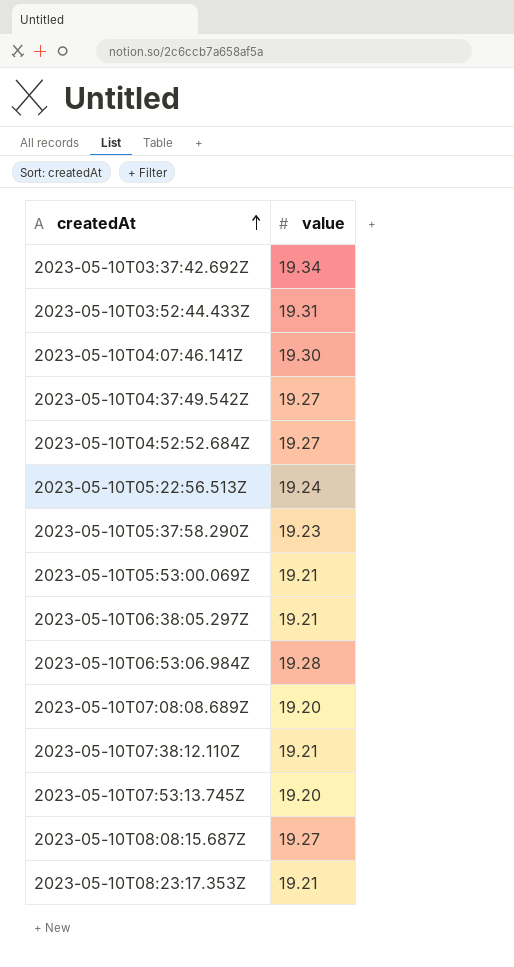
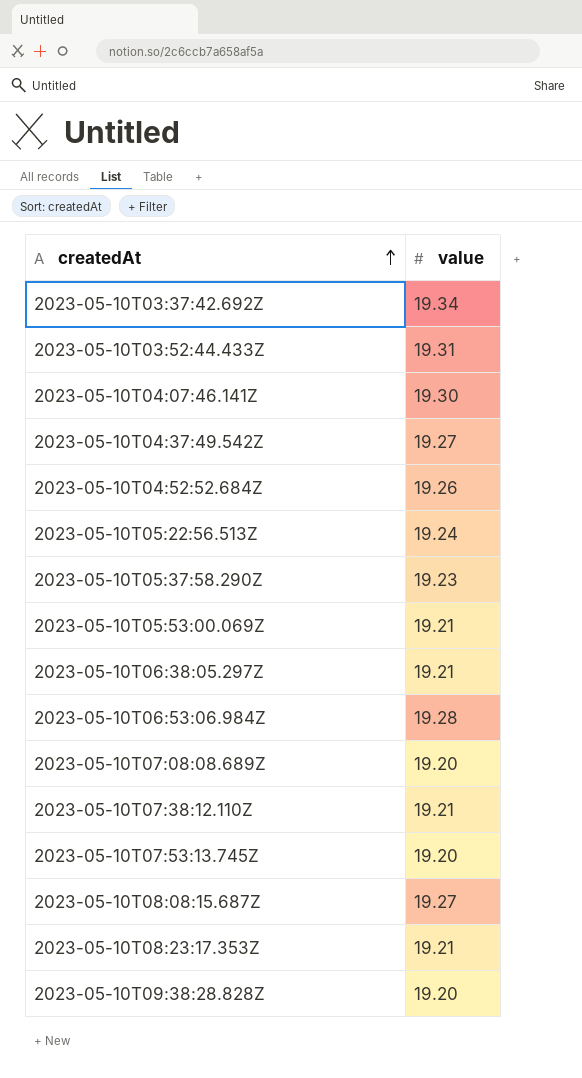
2023-05-10T04:52:52.684Z | value: 19.27 -> 19.26
row 2023-05-10T09:38:28.828Z: none -> 19.20

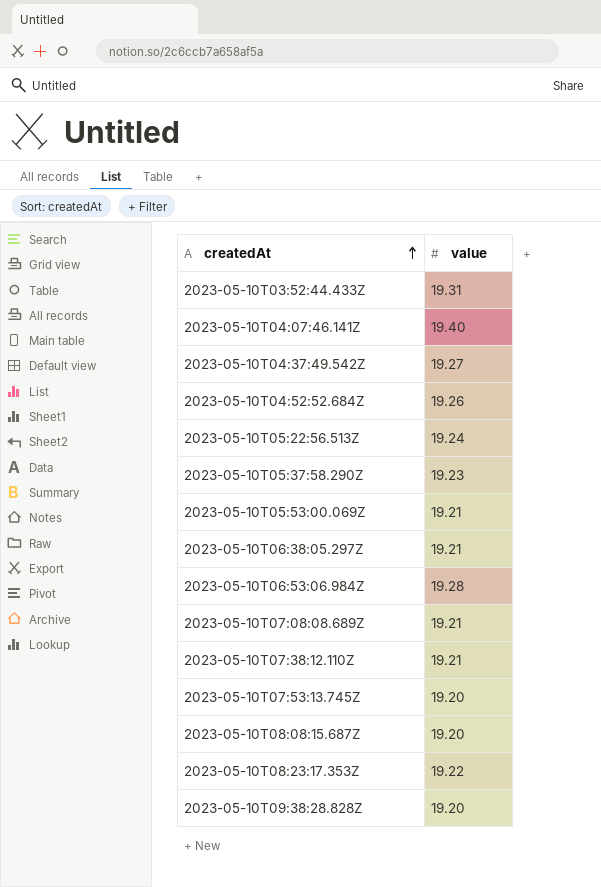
row 2023-05-10T03:37:42.692Z: 19.34 -> none
2023-05-10T04:07:46.141Z | value: 19.30 -> 19.40
2023-05-10T07:08:08.689Z | value: 19.20 -> 19.21
2023-05-10T08:08:15.687Z | value: 19.27 -> 19.20
2023-05-10T08:23:17.353Z | value: 19.21 -> 19.22

